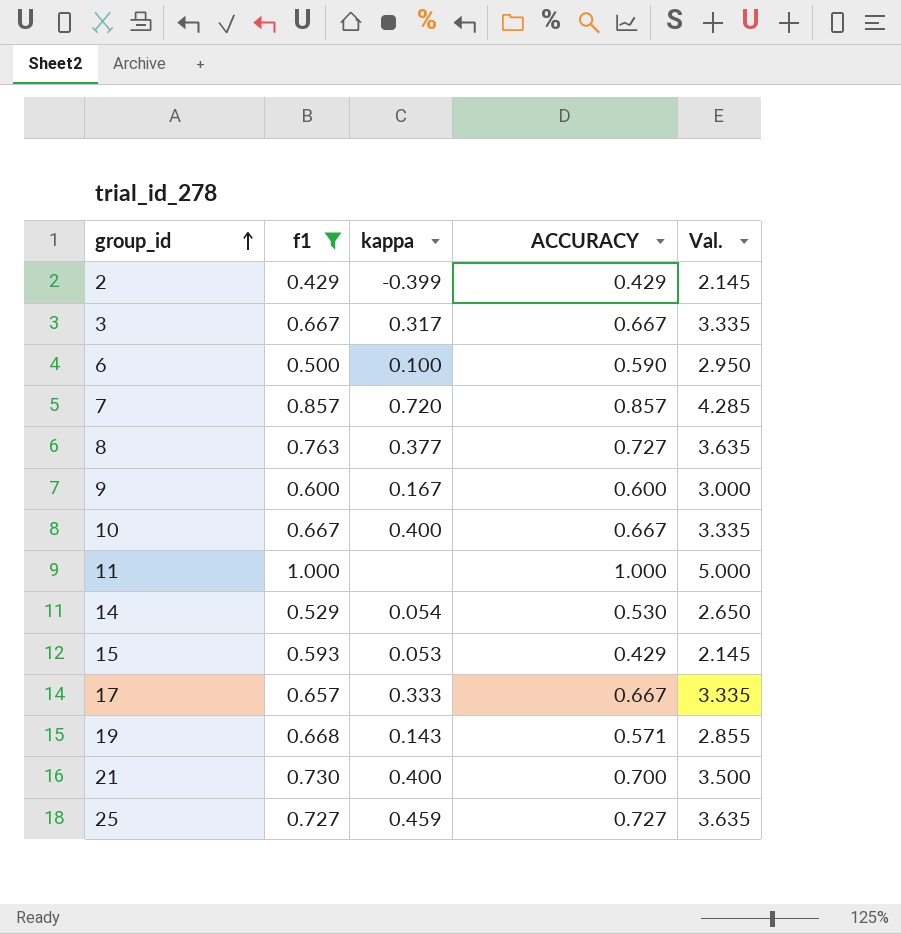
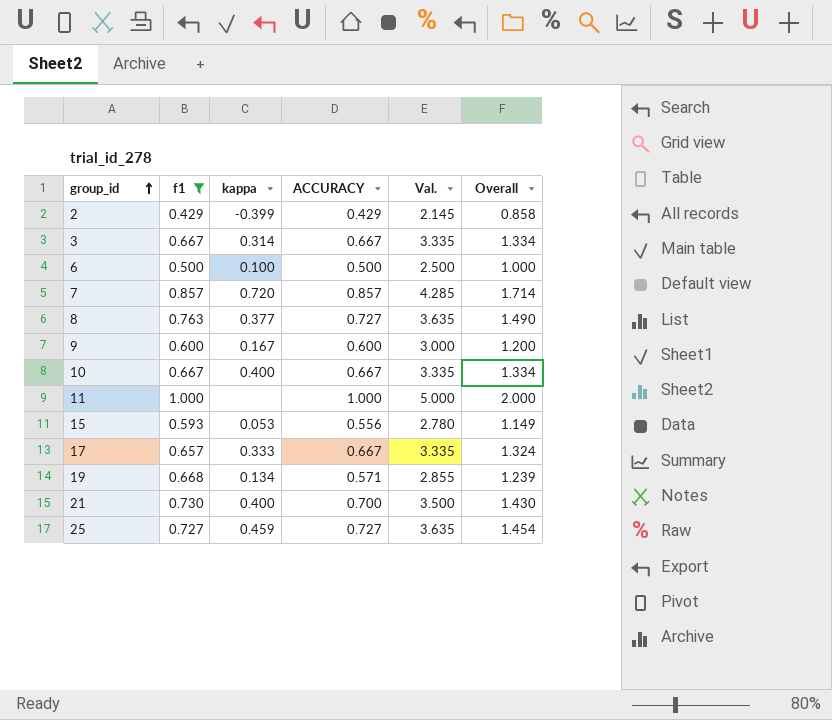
column Overall | formula: none -> [f1] + [ACCURACY]
row 14: 0.529 | 0.054 | 0.530 | 2.650 -> none
3 | kappa: 0.317 -> 0.314
6 | ACCURACY: 0.590 -> 0.500
6 | Val.: 2.950 -> 2.500
15 | ACCURACY: 0.429 -> 0.556
15 | Val.: 2.145 -> 2.780
19 | kappa: 0.143 -> 0.134

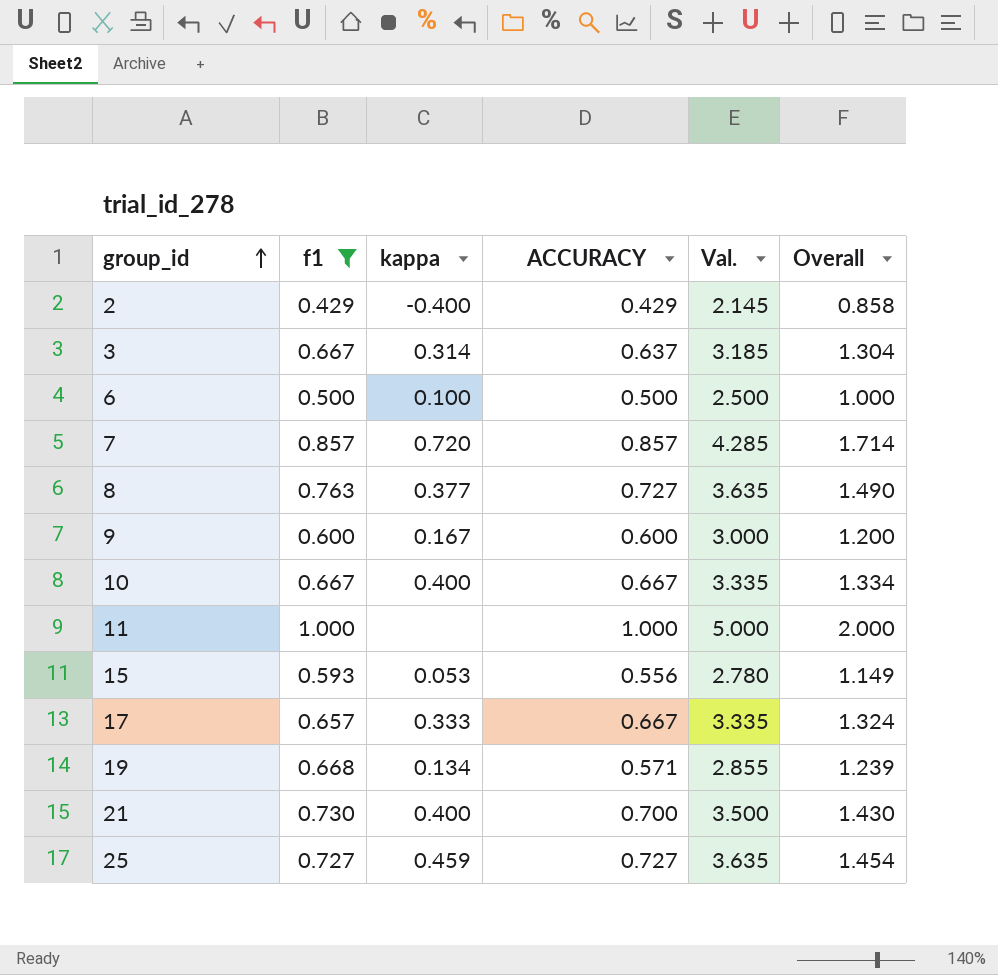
2 | kappa: -0.399 -> -0.400
3 | ACCURACY: 0.667 -> 0.637
3 | Val.: 3.335 -> 3.185
3 | Overall: 1.334 -> 1.304

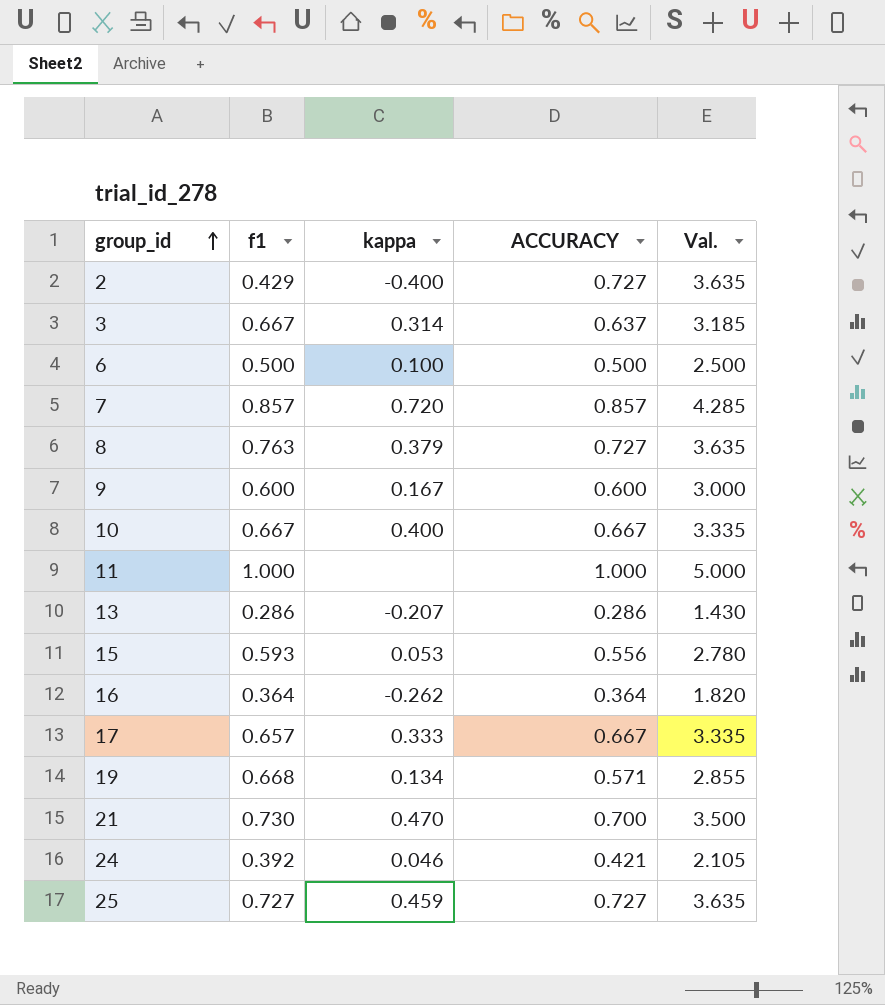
filter: f1 >= 0.429 -> none
column Overall | formula: [f1] + [ACCURACY] -> none
2 | ACCURACY: 0.429 -> 0.727
2 | Val.: 2.145 -> 3.635
8 | kappa: 0.377 -> 0.379
21 | kappa: 0.400 -> 0.470

